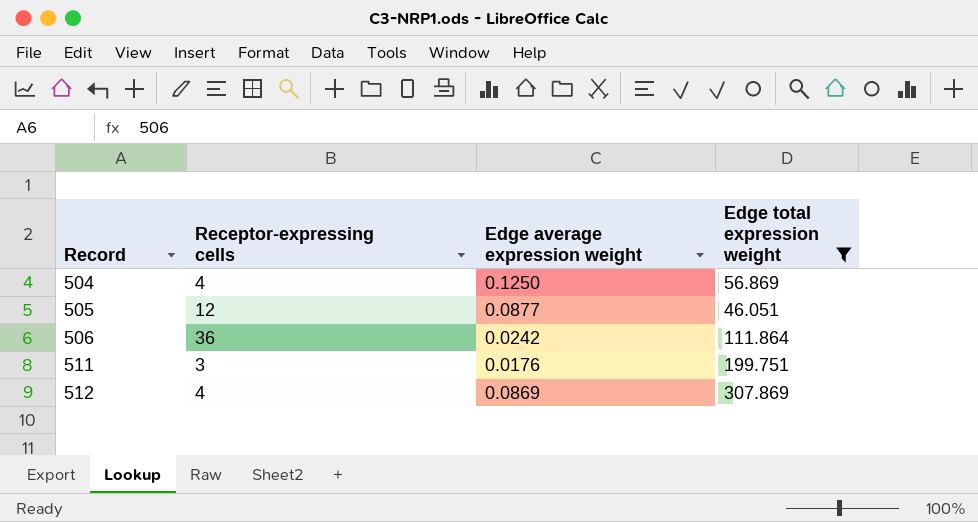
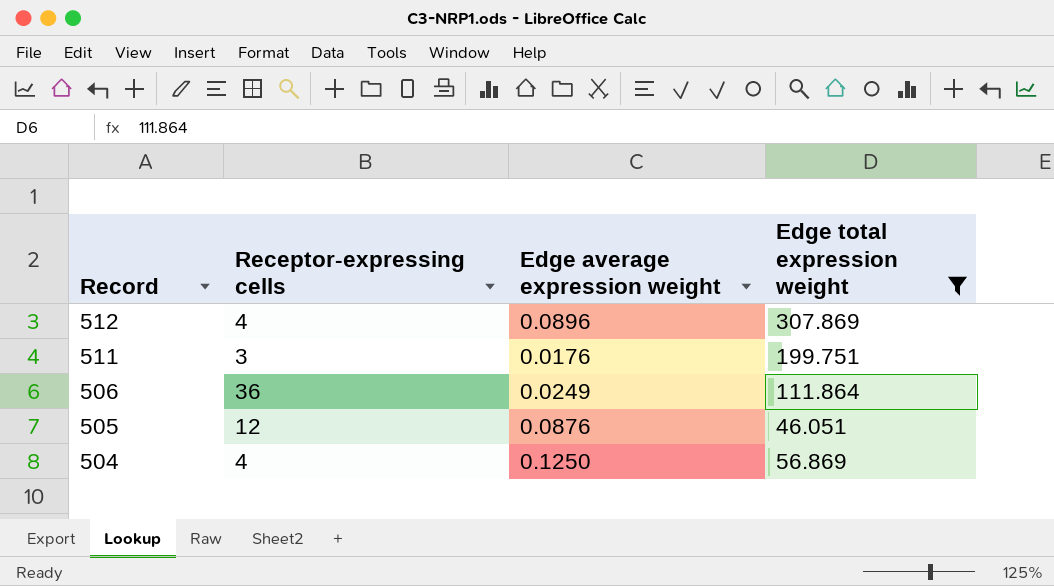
row order: Record ascending -> Record descending
512 | Edge average expression weight: 0.0869 -> 0.0896
506 | Edge average expression weight: 0.0242 -> 0.0249
505 | Edge average expression weight: 0.0877 -> 0.0876

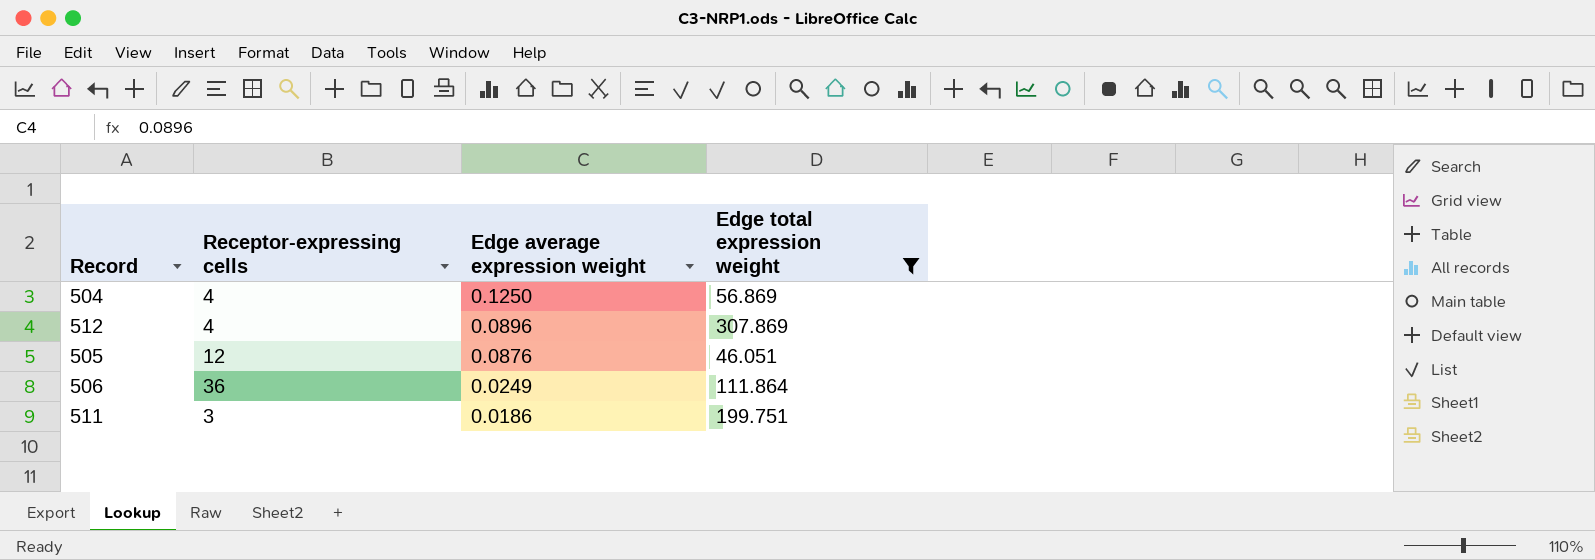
row order: Record descending -> Edge average expression weight descending
511 | Edge average expression weight: 0.0176 -> 0.0186

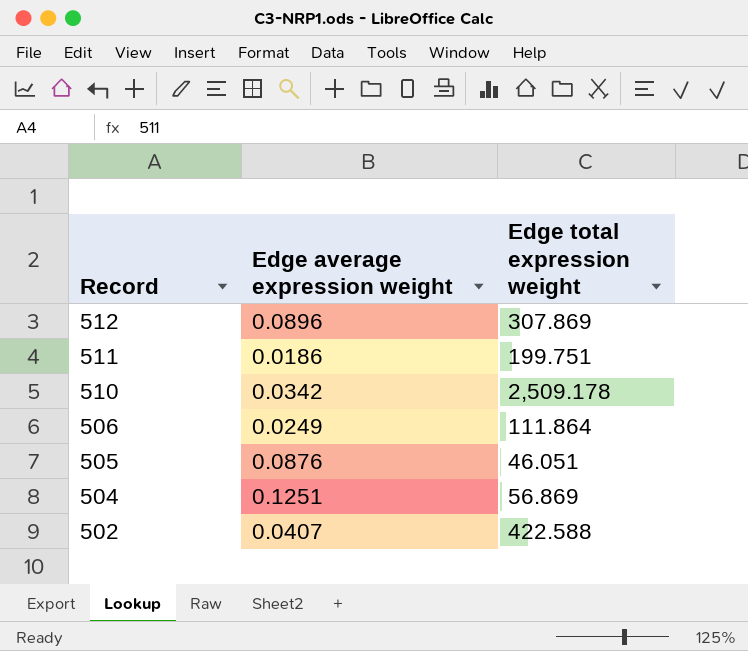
filter: Edge total expression weight <= 307.869 -> none
row order: Edge average expression weight descending -> Record descending
column Receptor-expressing cells | position: 2 -> none
504 | Edge average expression weight: 0.1250 -> 0.1251

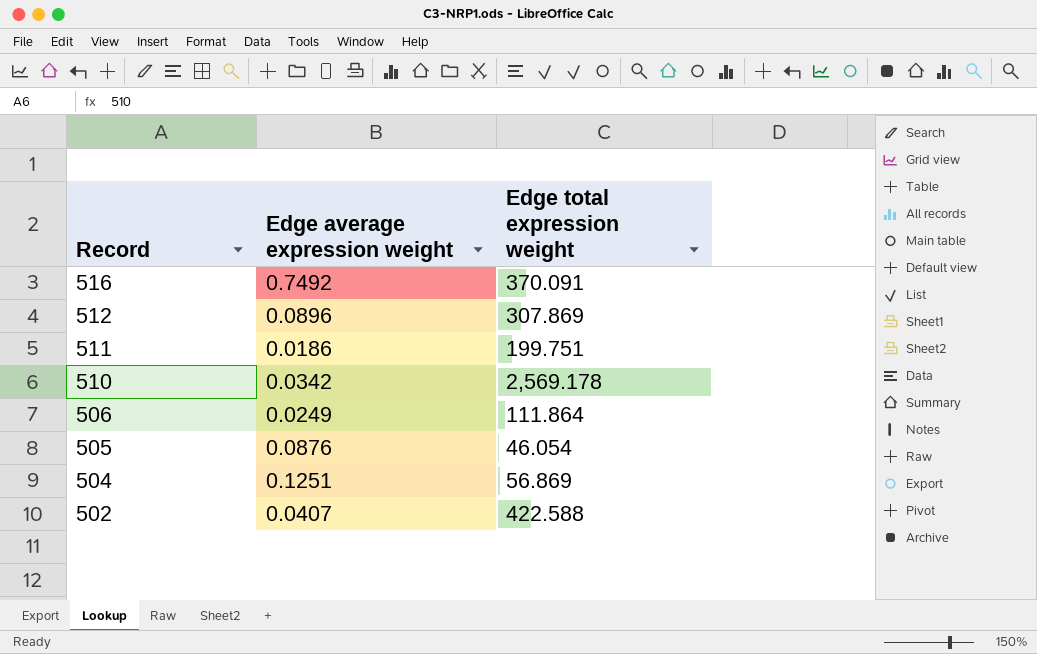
row 516: none -> 0.7492 | 370.091
510 | Edge total expression weight: 2,509.178 -> 2,569.178
505 | Edge total expression weight: 46.051 -> 46.054

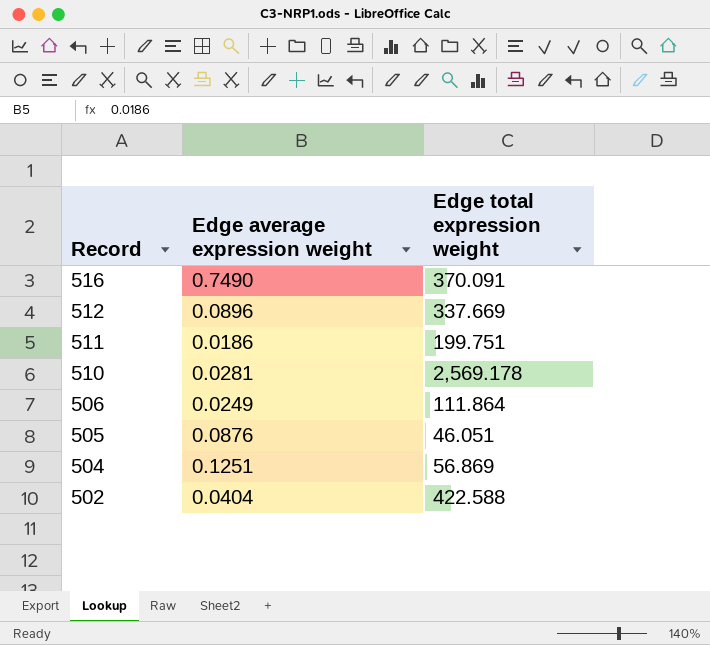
516 | Edge average expression weight: 0.7492 -> 0.7490
512 | Edge total expression weight: 307.869 -> 337.669
510 | Edge average expression weight: 0.0342 -> 0.0281
505 | Edge total expression weight: 46.054 -> 46.051
502 | Edge average expression weight: 0.0407 -> 0.0404

